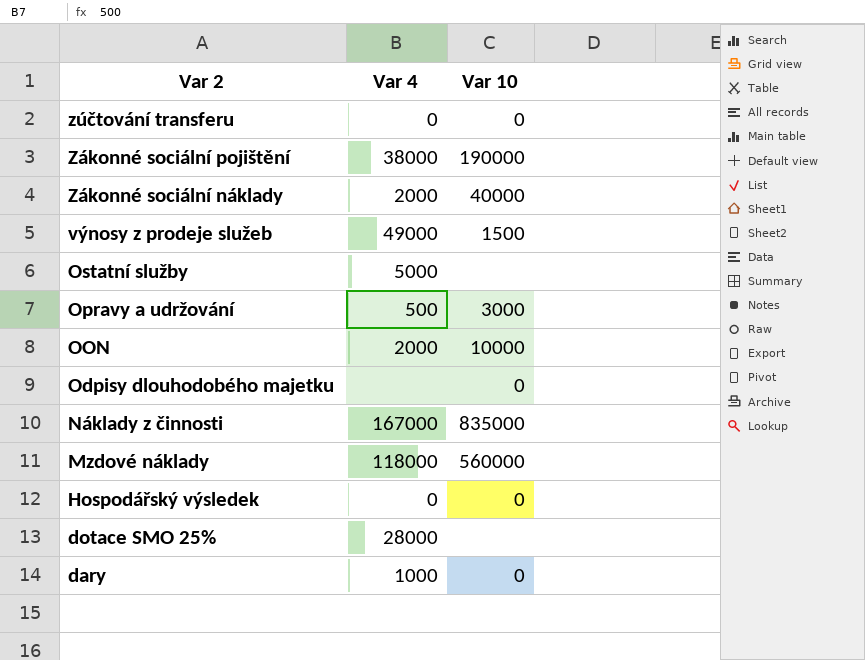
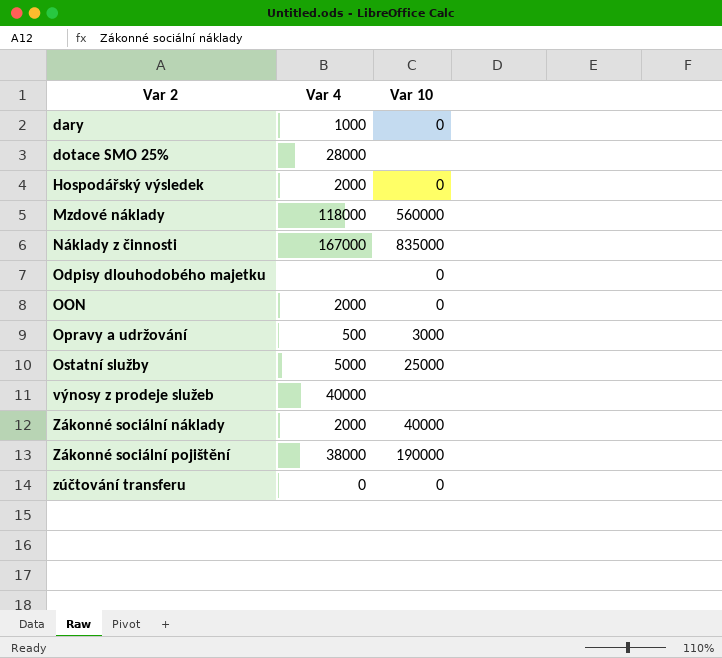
row order: Var 2 descending -> Var 2 ascending
Hospodářský výsledek | Var 4: 0 -> 2000
OON | Var 10: 10000 -> 0
Ostatní služby | Var 10: none -> 25000
výnosy z prodeje služeb | Var 4: 49000 -> 40000
výnosy z prodeje služeb | Var 10: 1500 -> none

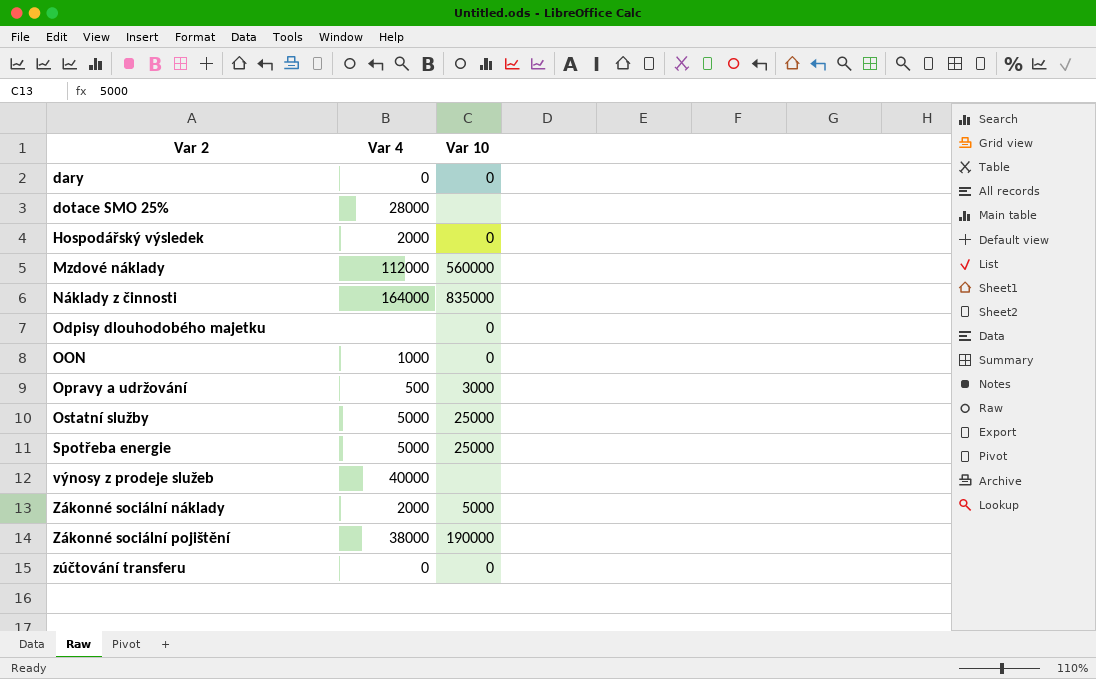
dary | Var 4: 1000 -> 0
Mzdové náklady | Var 4: 118000 -> 112000
Náklady z činnosti | Var 4: 167000 -> 164000
OON | Var 4: 2000 -> 1000
row Spotřeba energie: none -> 5000 | 25000
Zákonné sociální náklady | Var 10: 40000 -> 5000

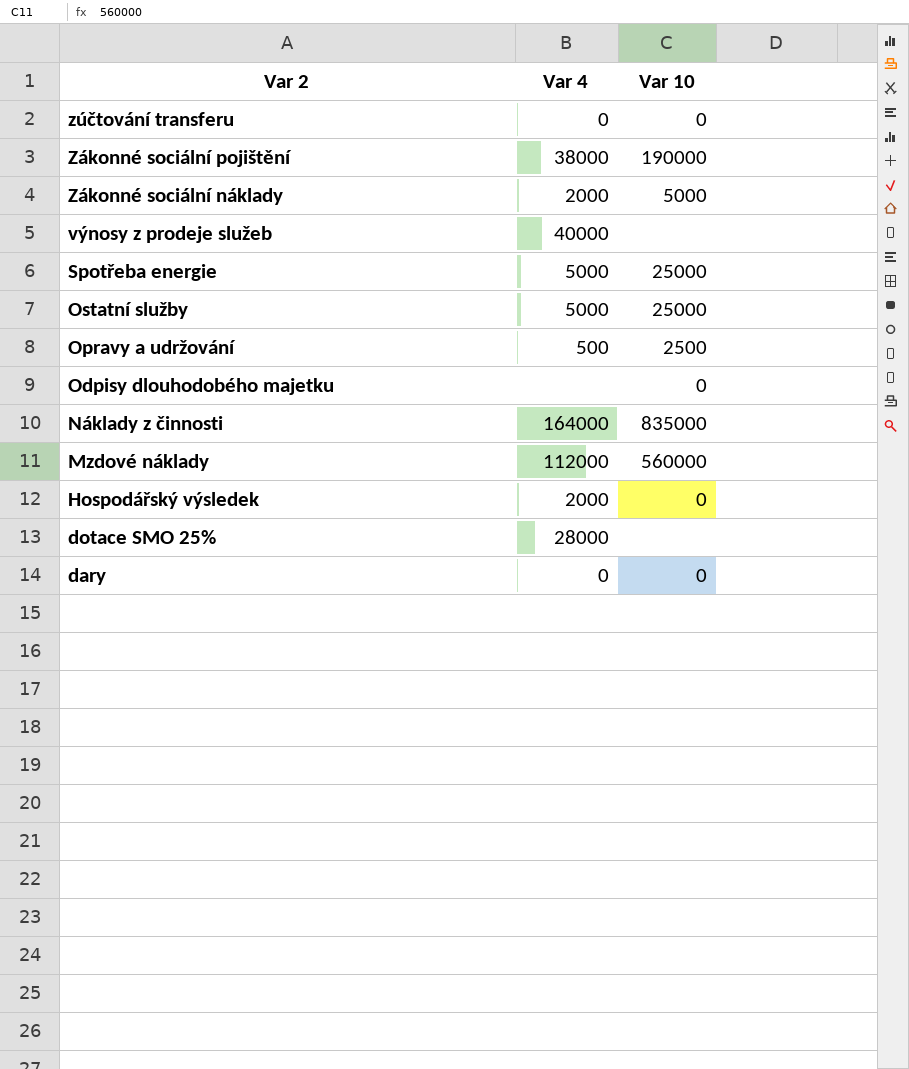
row order: Var 2 ascending -> Var 2 descending
row OON: 1000 | 0 -> none
Opravy a udržování | Var 10: 3000 -> 2500

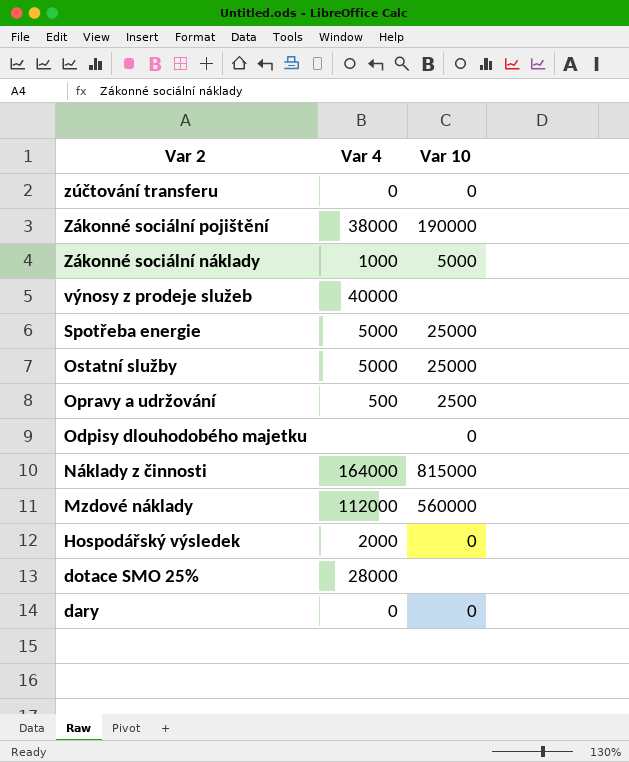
Zákonné sociální náklady | Var 4: 2000 -> 1000
Náklady z činnosti | Var 10: 835000 -> 815000

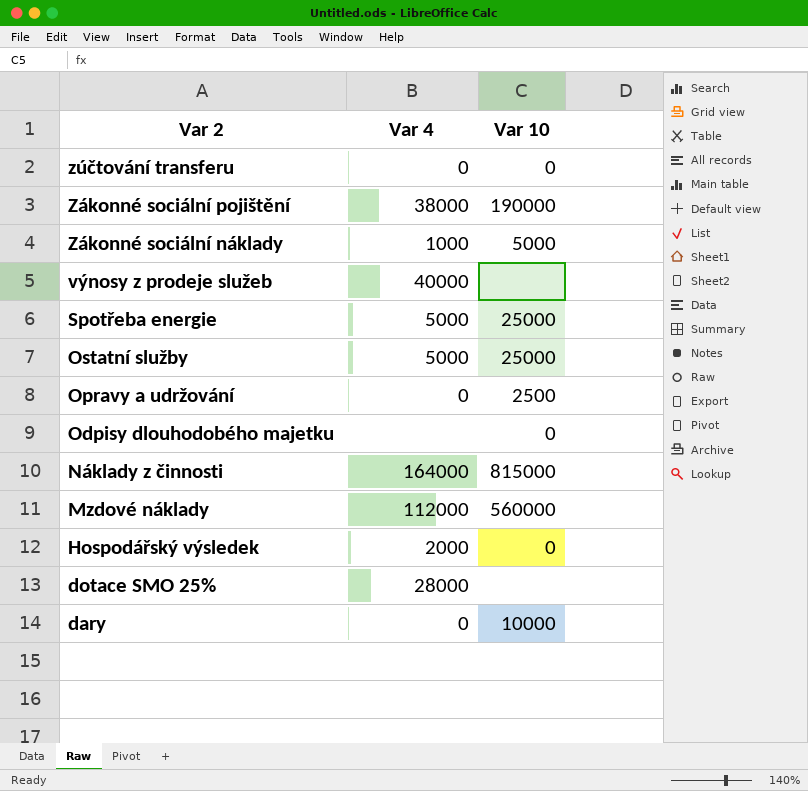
Opravy a udržování | Var 4: 500 -> 0
dary | Var 10: 0 -> 10000

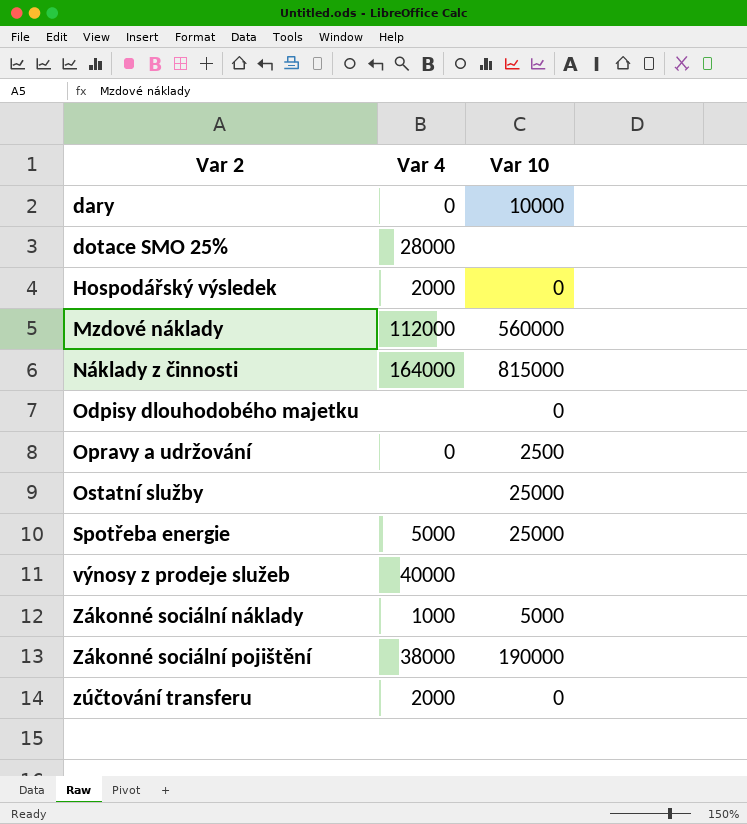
row order: Var 2 descending -> Var 2 ascending
Ostatní služby | Var 4: 5000 -> none
zúčtování transferu | Var 4: 0 -> 2000

